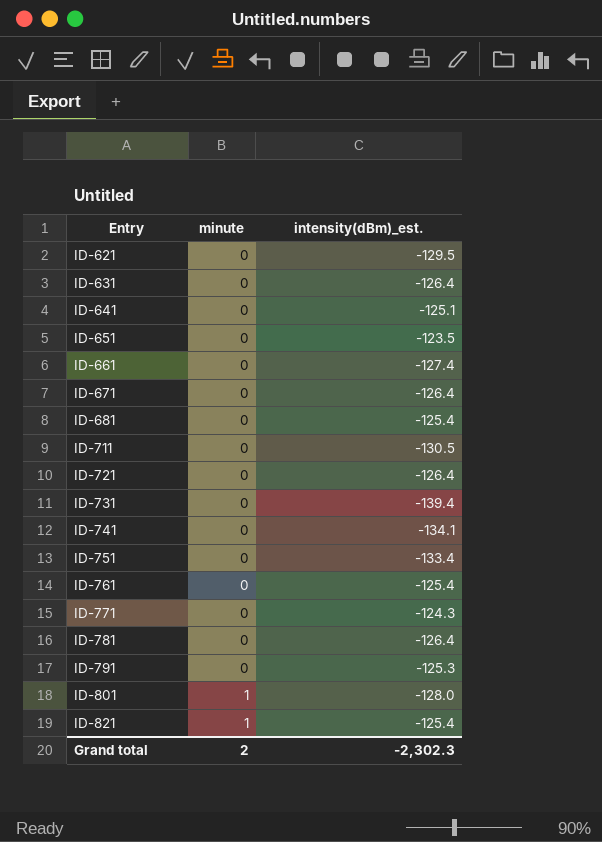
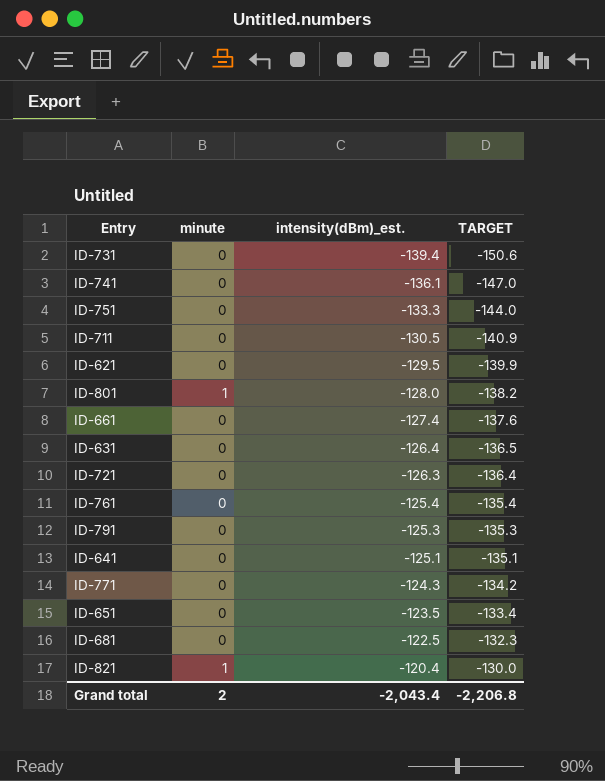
row order: Entry ascending -> intensity(dBm)_est. ascending
column TARGET | formula: none -> [intensity(dBm)_est.] * 1.08
row ID-671: 0 | -126.4 -> none
row ID-781: 0 | -126.4 -> none
ID-741 | intensity(dBm)_est.: -134.1 -> -136.1
ID-751 | intensity(dBm)_est.: -133.4 -> -133.3
ID-721 | intensity(dBm)_est.: -126.4 -> -126.3
ID-681 | intensity(dBm)_est.: -125.4 -> -122.5
ID-821 | intensity(dBm)_est.: -125.4 -> -120.4
Grand total | intensity(dBm)_est.: -2,302.3 -> -2,043.4

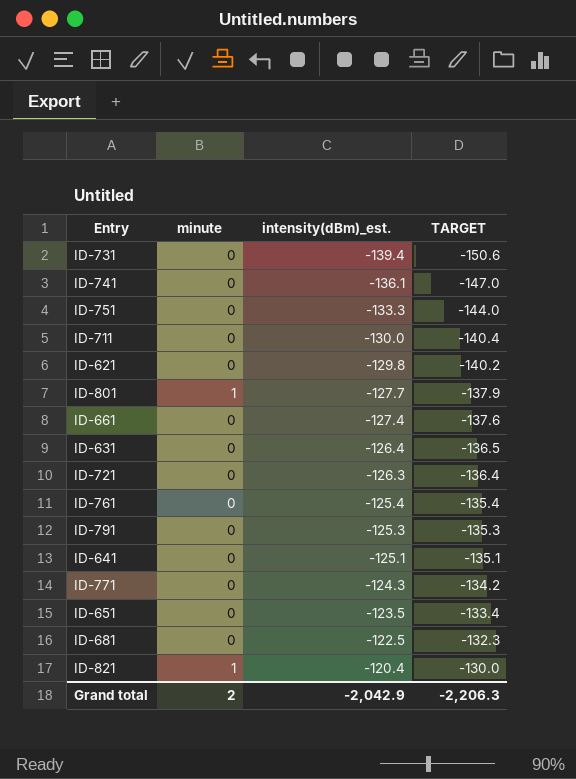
ID-711 | intensity(dBm)_est.: -130.5 -> -130.0
ID-711 | TARGET: -140.9 -> -140.4
ID-621 | intensity(dBm)_est.: -129.5 -> -129.8
ID-621 | TARGET: -139.9 -> -140.2
ID-801 | intensity(dBm)_est.: -128.0 -> -127.7
ID-801 | TARGET: -138.2 -> -137.9
Grand total | intensity(dBm)_est.: -2,043.4 -> -2,042.9
Grand total | TARGET: -2,206.8 -> -2,206.3

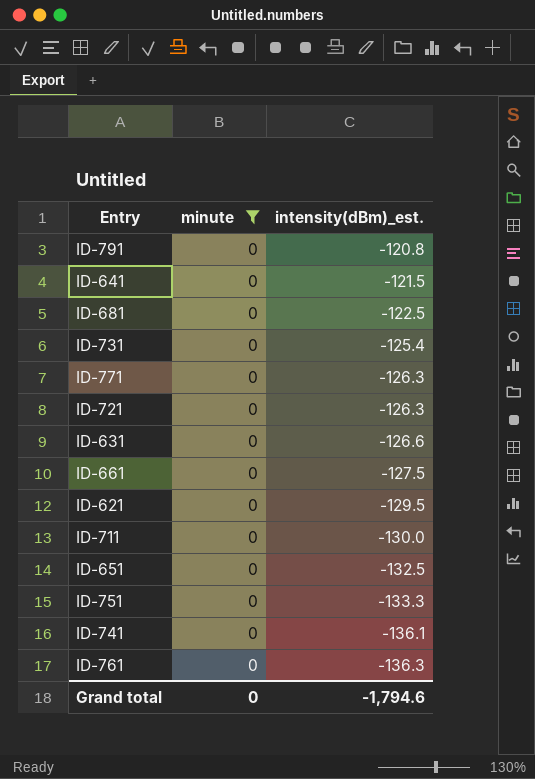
filter: none -> minute = 0
row order: intensity(dBm)_est. ascending -> intensity(dBm)_est. descending
column TARGET | formula: [intensity(dBm)_est.] * 1.08 -> none
ID-791 | intensity(dBm)_est.: -125.3 -> -120.8
ID-641 | intensity(dBm)_est.: -125.1 -> -121.5
ID-731 | intensity(dBm)_est.: -139.4 -> -125.4
ID-771 | intensity(dBm)_est.: -124.3 -> -126.3
ID-631 | intensity(dBm)_est.: -126.4 -> -126.6
ID-661 | intensity(dBm)_est.: -127.4 -> -127.5
ID-621 | intensity(dBm)_est.: -129.8 -> -129.5
ID-651 | intensity(dBm)_est.: -123.5 -> -132.5
ID-761 | intensity(dBm)_est.: -125.4 -> -136.3
Grand total | minute: 2 -> 0
Grand total | intensity(dBm)_est.: -2,042.9 -> -1,794.6

